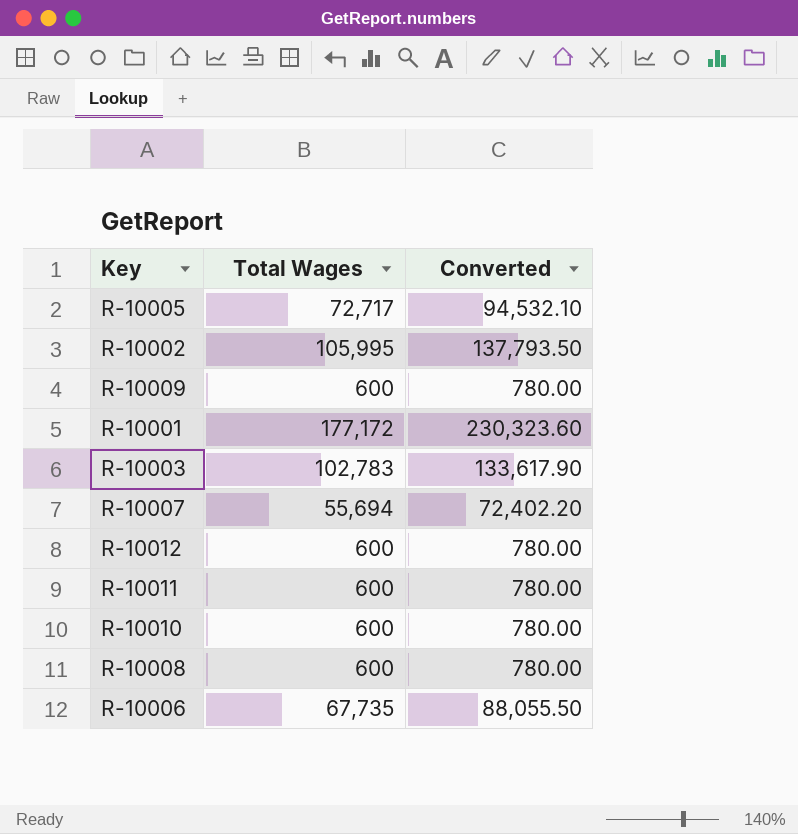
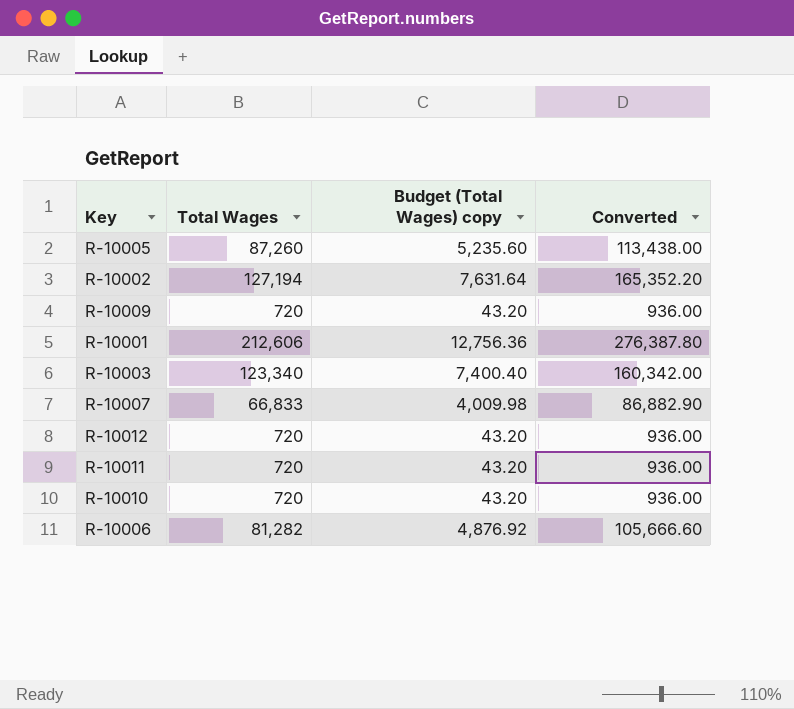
column Budget (Total Wages) copy | formula: none -> [Total Wages] * 0.06
row R-10008: 600 | 780.00 -> none
R-10005 | Total Wages: 72,717 -> 87,260
R-10005 | Converted: 94,532.10 -> 113,438.00
R-10002 | Total Wages: 105,995 -> 127,194
R-10002 | Converted: 137,793.50 -> 165,352.20
R-10009 | Total Wages: 600 -> 720
R-10009 | Converted: 780.00 -> 936.00
R-10001 | Total Wages: 177,172 -> 212,606
R-10001 | Converted: 230,323.60 -> 276,387.80
R-10003 | Total Wages: 102,783 -> 123,340
R-10003 | Converted: 133,617.90 -> 160,342.00
R-10007 | Total Wages: 55,694 -> 66,833
R-10007 | Converted: 72,402.20 -> 86,882.90
R-10012 | Total Wages: 600 -> 720
R-10012 | Converted: 780.00 -> 936.00
R-10011 | Total Wages: 600 -> 720
R-10011 | Converted: 780.00 -> 936.00
R-10010 | Total Wages: 600 -> 720
R-10010 | Converted: 780.00 -> 936.00
R-10006 | Total Wages: 67,735 -> 81,282
R-10006 | Converted: 88,055.50 -> 105,666.60

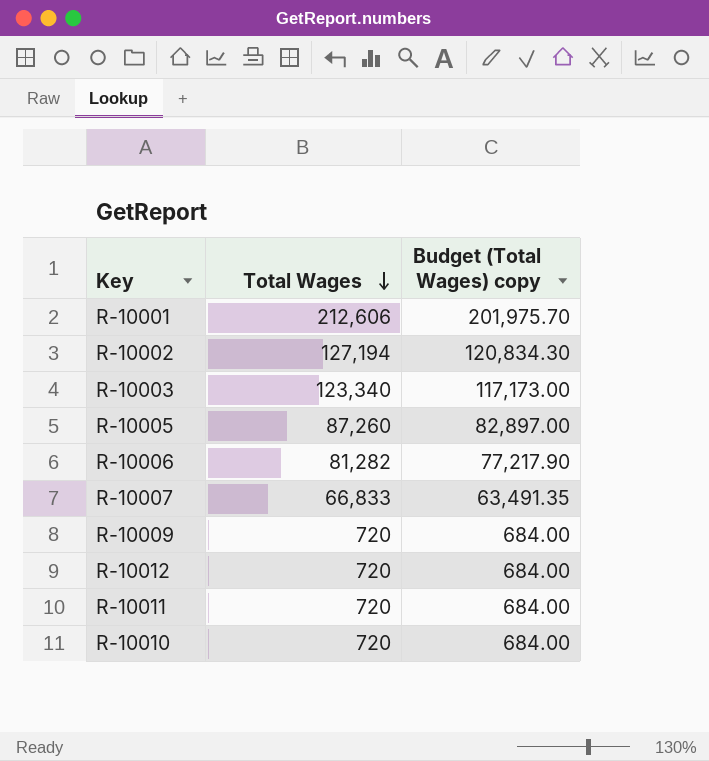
row order: none -> Total Wages descending
column Converted | formula: [Total Wages] * 1.3 -> none
column Budget (Total Wages) copy | formula: [Total Wages] * 0.06 -> [Total Wages] * 0.95

